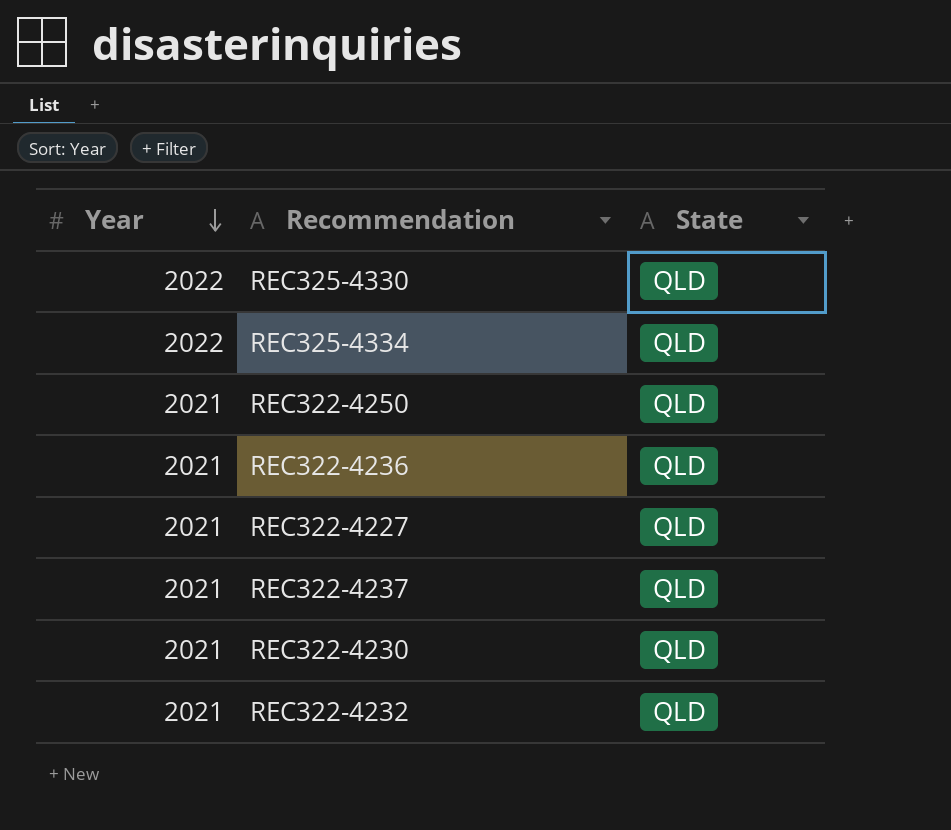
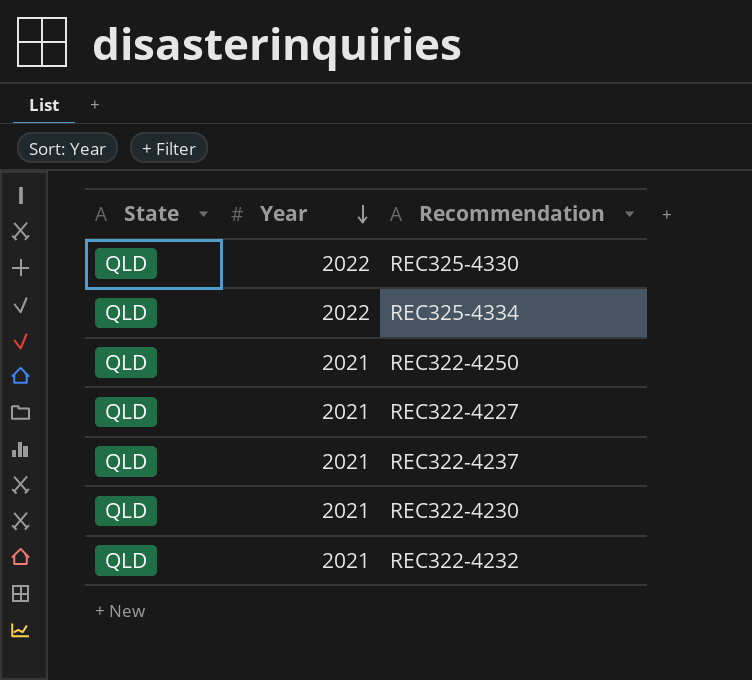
column State | position: 3 -> 1
row REC322-4236: 2021 | QLD -> none

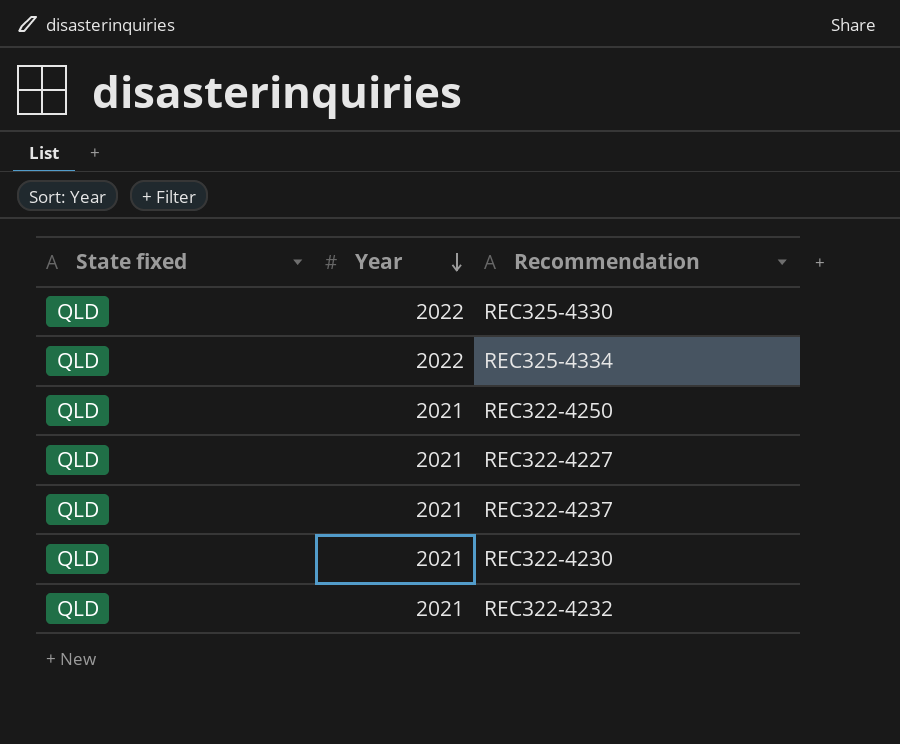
column name: State -> State fixed

